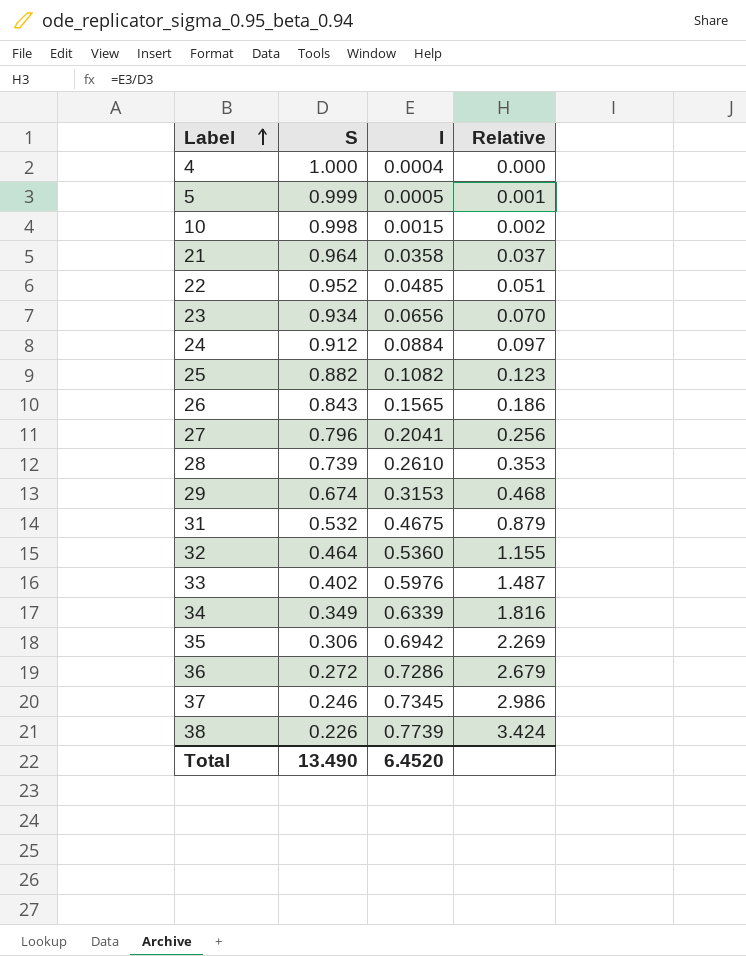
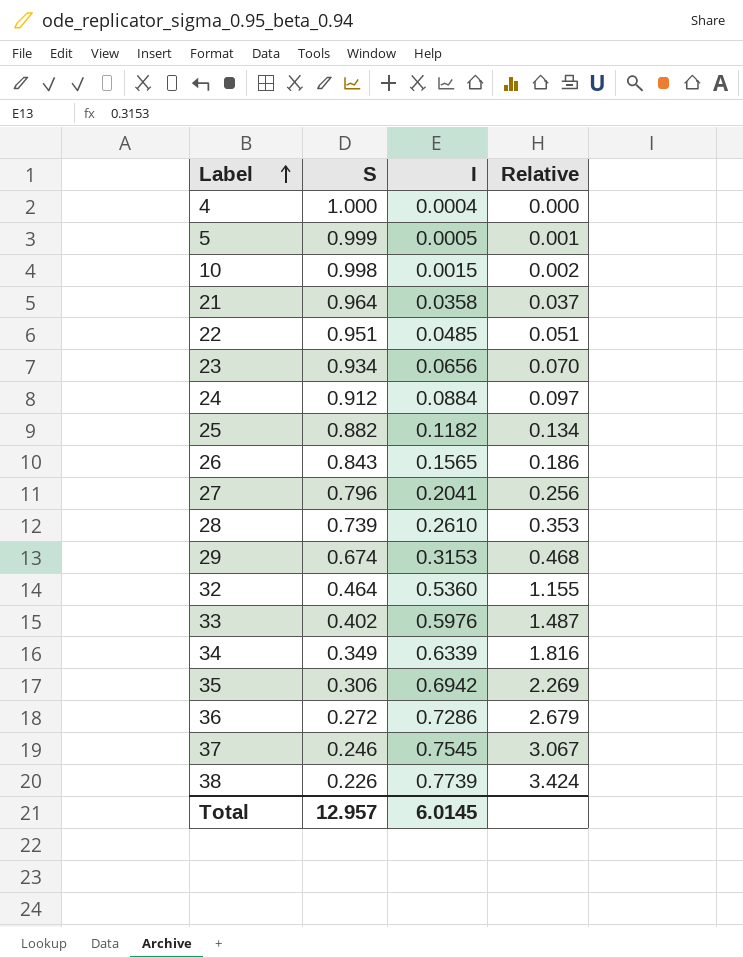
row 31: 0.532 | 0.4675 | 0.879 -> none
22 | S: 0.952 -> 0.951
25 | I: 0.1082 -> 0.1182
25 | Relative: 0.123 -> 0.134
37 | I: 0.7345 -> 0.7545
37 | Relative: 2.986 -> 3.067
Total | S: 13.490 -> 12.957
Total | I: 6.4520 -> 6.0145

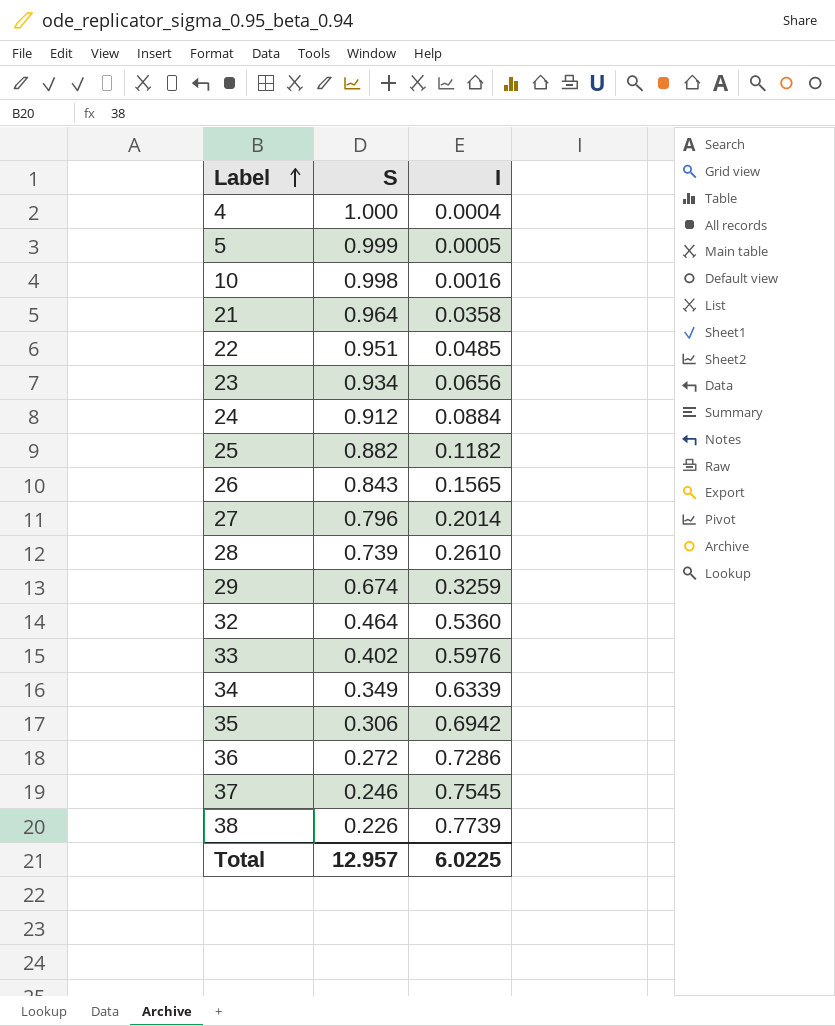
column Relative | formula: [I] / [S] -> none
10 | I: 0.0015 -> 0.0016
27 | I: 0.2041 -> 0.2014
29 | I: 0.3153 -> 0.3259
Total | I: 6.0145 -> 6.0225

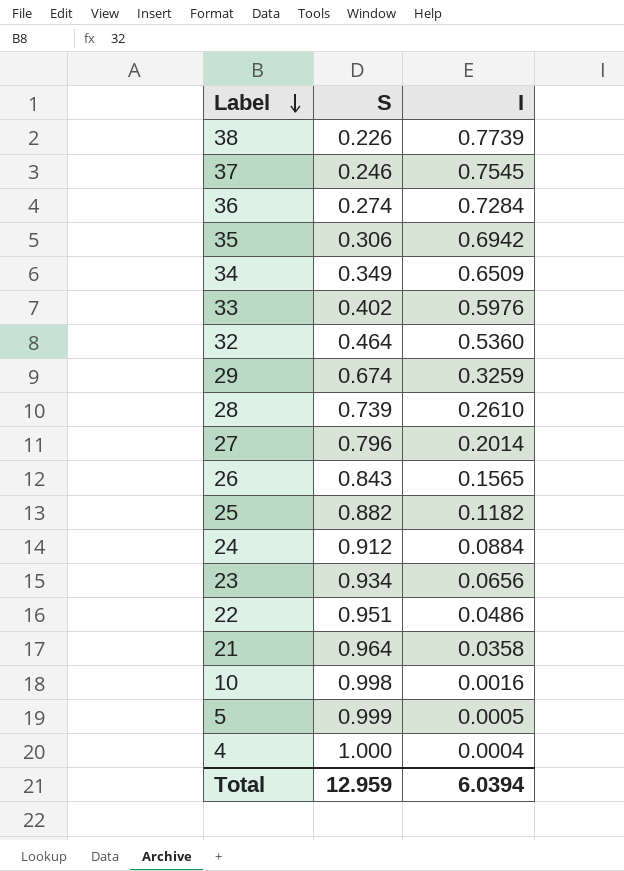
row order: Label ascending -> Label descending
36 | S: 0.272 -> 0.274
36 | I: 0.7286 -> 0.7284
34 | I: 0.6339 -> 0.6509
22 | I: 0.0485 -> 0.0486
Total | S: 12.957 -> 12.959
Total | I: 6.0225 -> 6.0394

